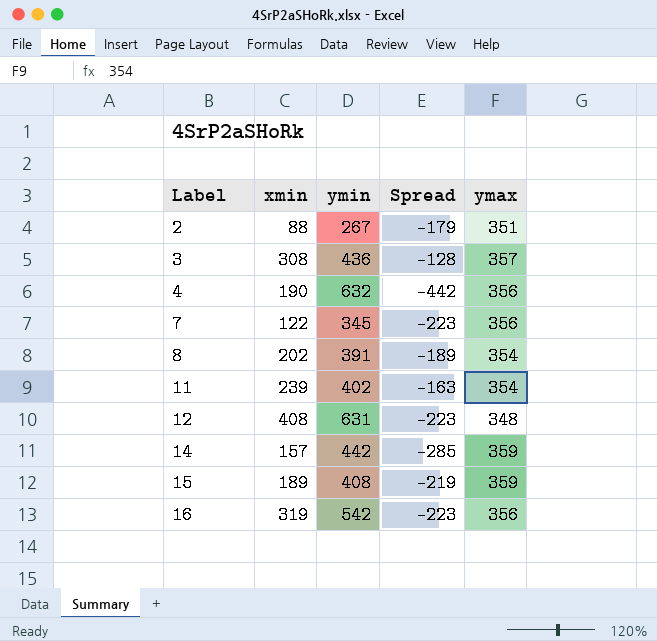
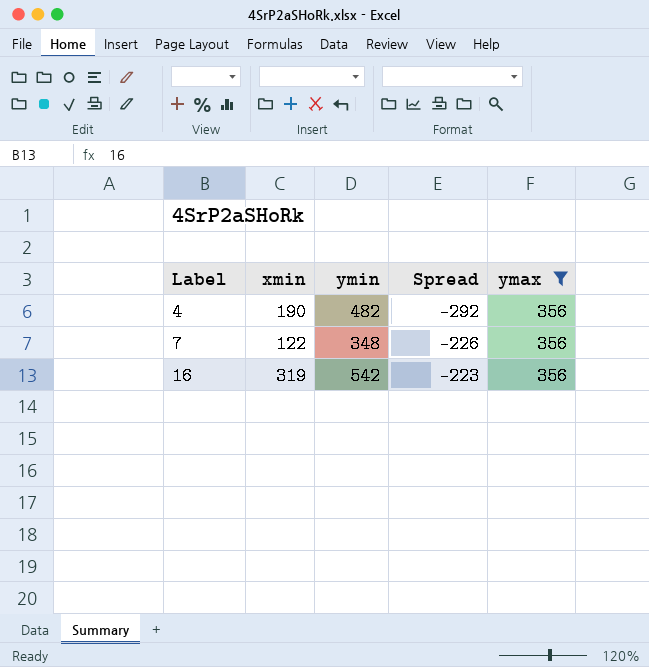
filter: none -> ymax = 356
4 | ymin: 632 -> 482
4 | Spread: -442 -> -292
7 | ymin: 345 -> 348
7 | Spread: -223 -> -226

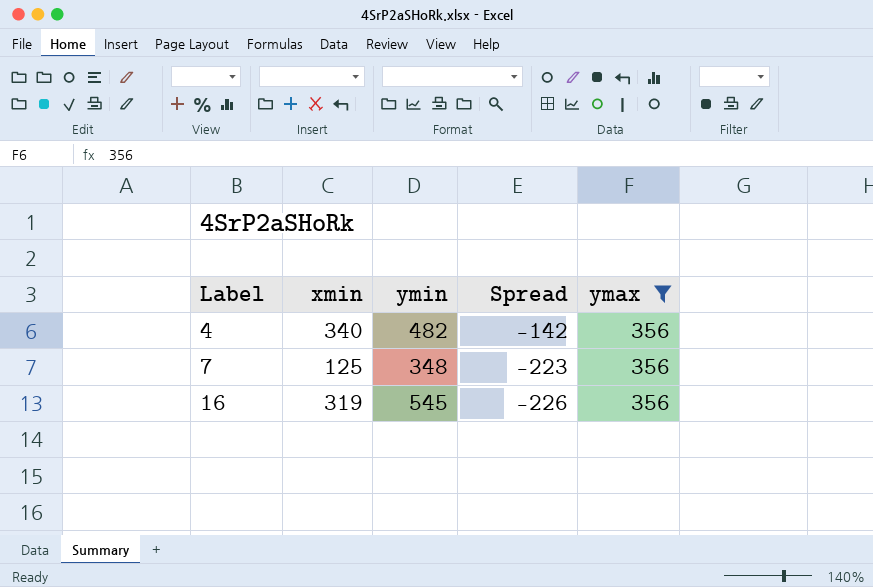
4 | xmin: 190 -> 340
4 | Spread: -292 -> -142
7 | xmin: 122 -> 125
7 | Spread: -226 -> -223
16 | ymin: 542 -> 545
16 | Spread: -223 -> -226

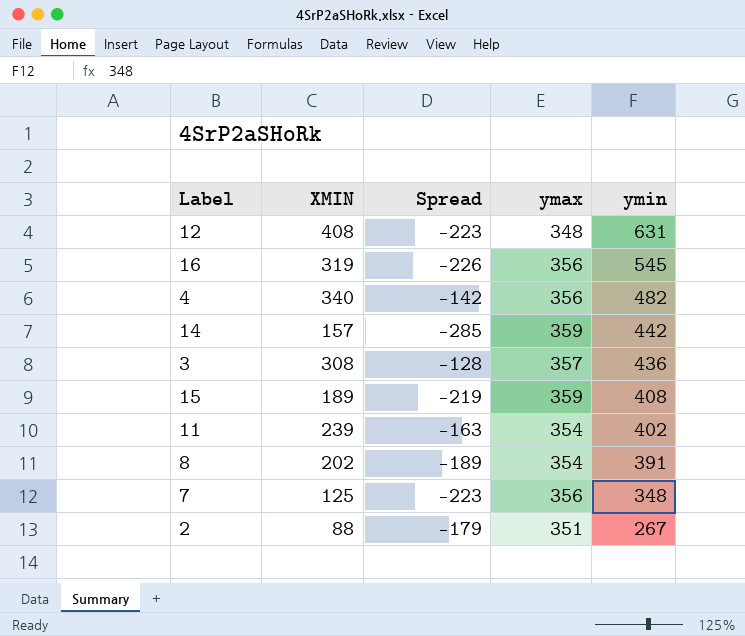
filter: ymax = 356 -> none
row order: Label ascending -> ymin descending
column name: xmin -> XMIN
column ymin | position: 3 -> 5

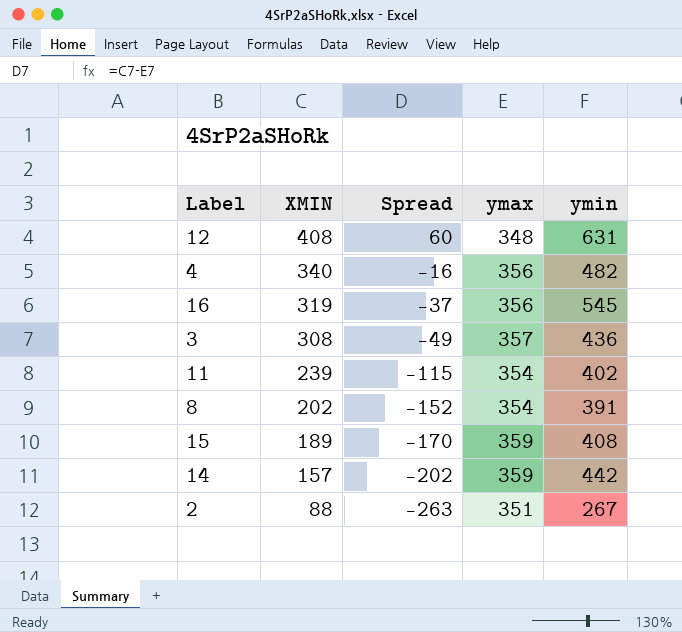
row order: ymin descending -> XMIN descending
column Spread | formula: [XMIN] - [ymin] -> [XMIN] - [ymax]
row 7: 125 | -223 | 356 | 348 -> none

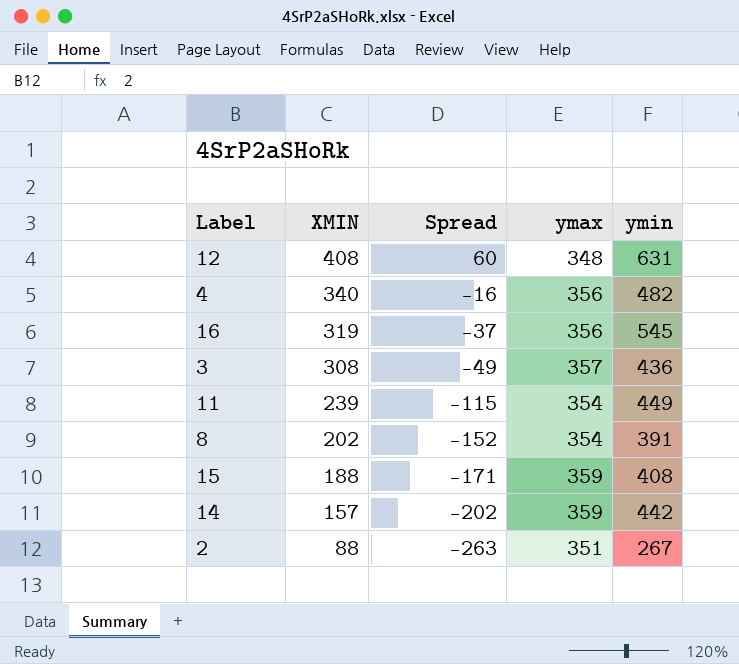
11 | ymin: 402 -> 449
15 | XMIN: 189 -> 188
15 | Spread: -170 -> -171

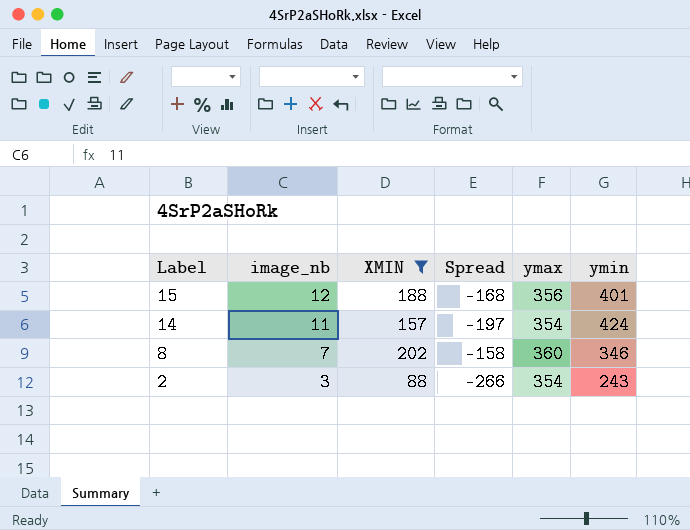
filter: none -> XMIN <= 202
row order: XMIN descending -> Label descending
column image_nb | position: none -> 2
15 | Spread: -171 -> -168
15 | ymax: 359 -> 356
15 | ymin: 408 -> 401
14 | Spread: -202 -> -197
14 | ymax: 359 -> 354
14 | ymin: 442 -> 424
8 | Spread: -152 -> -158
8 | ymax: 354 -> 360
8 | ymin: 391 -> 346
2 | Spread: -263 -> -266
2 | ymax: 351 -> 354
2 | ymin: 267 -> 243

